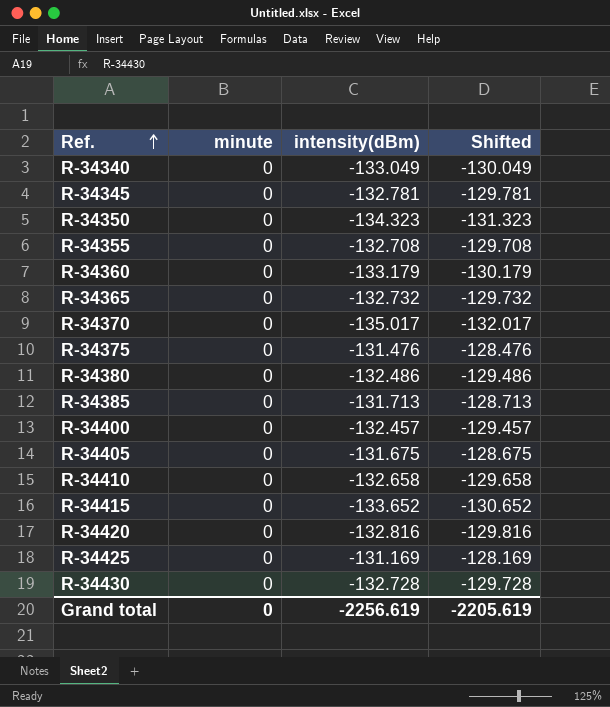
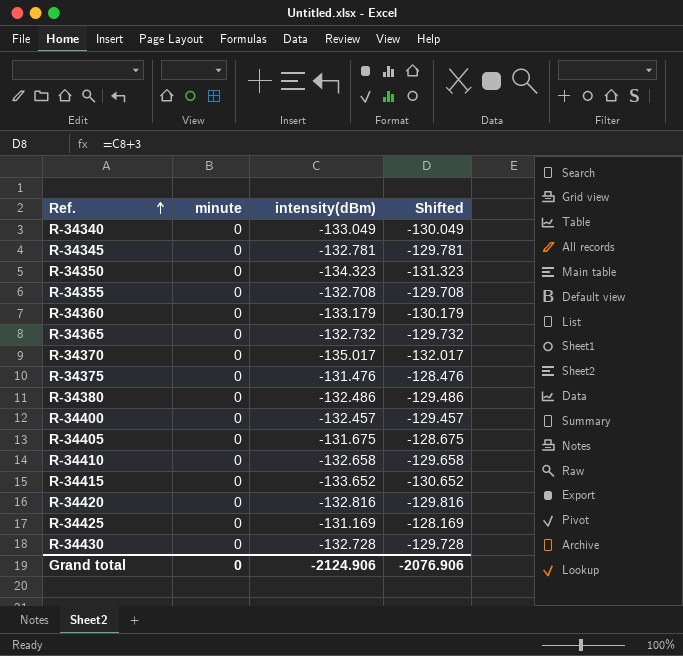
row R-34385: 0 | -131.713 | -128.713 -> none
Grand total | intensity(dBm): -2256.619 -> -2124.906
Grand total | Shifted: -2205.619 -> -2076.906

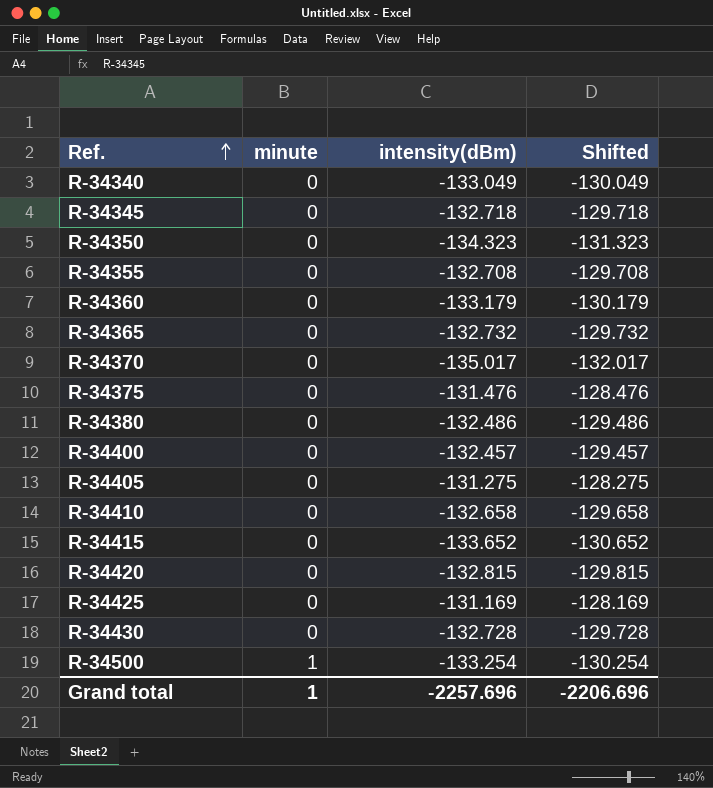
R-34345 | intensity(dBm): -132.781 -> -132.718
R-34345 | Shifted: -129.781 -> -129.718
R-34405 | intensity(dBm): -131.675 -> -131.275
R-34405 | Shifted: -128.675 -> -128.275
R-34420 | intensity(dBm): -132.816 -> -132.815
R-34420 | Shifted: -129.816 -> -129.815
row R-34500: none -> 1 | -133.254 | -130.254
Grand total | minute: 0 -> 1
Grand total | intensity(dBm): -2124.906 -> -2257.696
Grand total | Shifted: -2076.906 -> -2206.696

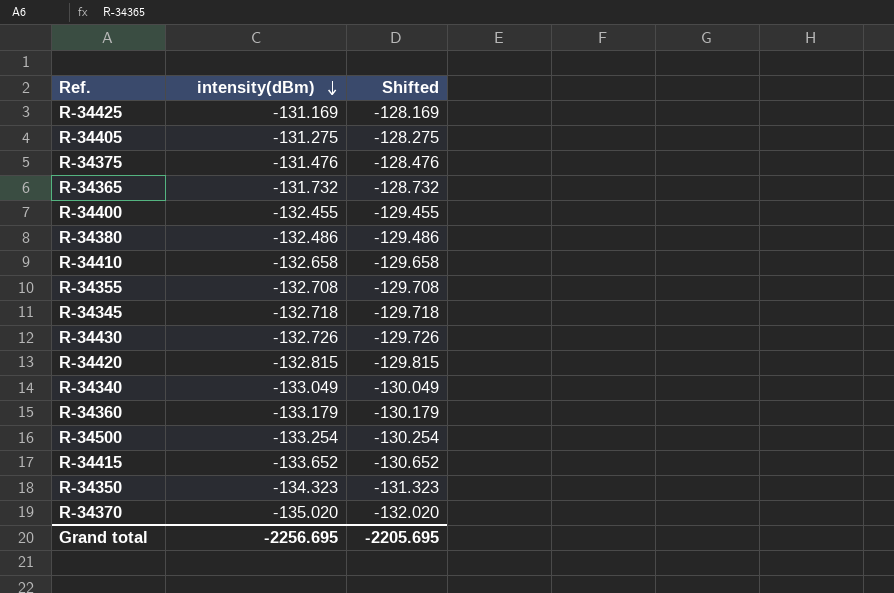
row order: Ref. ascending -> intensity(dBm) descending
column minute | position: 2 -> none
R-34365 | intensity(dBm): -132.732 -> -131.732
R-34365 | Shifted: -129.732 -> -128.732
R-34400 | intensity(dBm): -132.457 -> -132.455
R-34400 | Shifted: -129.457 -> -129.455
R-34430 | intensity(dBm): -132.728 -> -132.726
R-34430 | Shifted: -129.728 -> -129.726
R-34370 | intensity(dBm): -135.017 -> -135.020
R-34370 | Shifted: -132.017 -> -132.020
Grand total | intensity(dBm): -2257.696 -> -2256.695
Grand total | Shifted: -2206.696 -> -2205.695

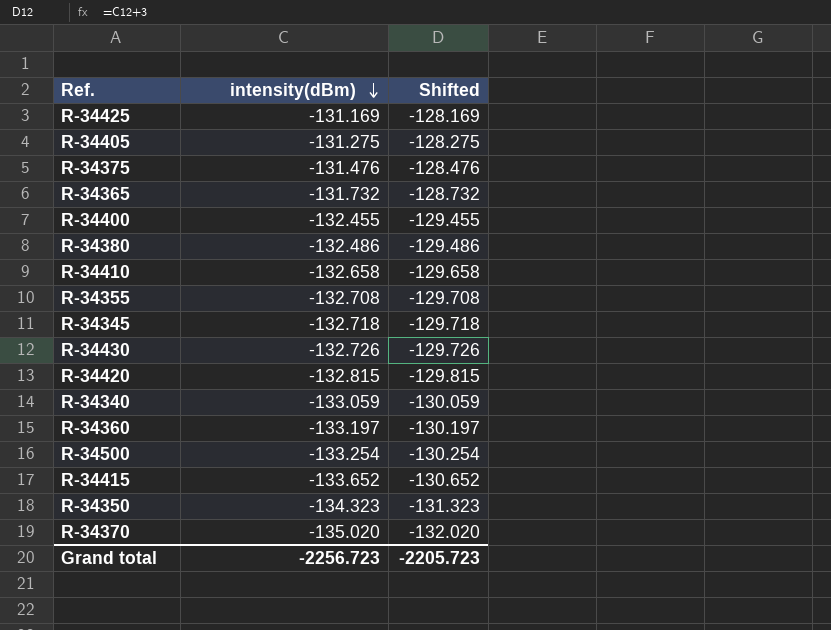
R-34340 | intensity(dBm): -133.049 -> -133.059
R-34340 | Shifted: -130.049 -> -130.059
R-34360 | intensity(dBm): -133.179 -> -133.197
R-34360 | Shifted: -130.179 -> -130.197
Grand total | intensity(dBm): -2256.695 -> -2256.723
Grand total | Shifted: -2205.695 -> -2205.723

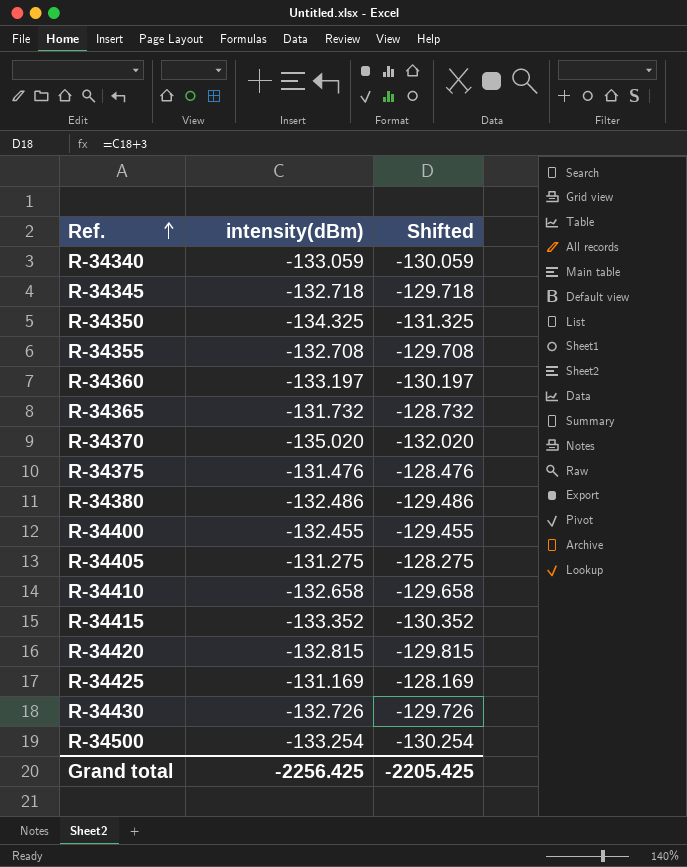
row order: intensity(dBm) descending -> Ref. ascending
R-34350 | intensity(dBm): -134.323 -> -134.325
R-34350 | Shifted: -131.323 -> -131.325
R-34415 | intensity(dBm): -133.652 -> -133.352
R-34415 | Shifted: -130.652 -> -130.352
Grand total | intensity(dBm): -2256.723 -> -2256.425
Grand total | Shifted: -2205.723 -> -2205.425

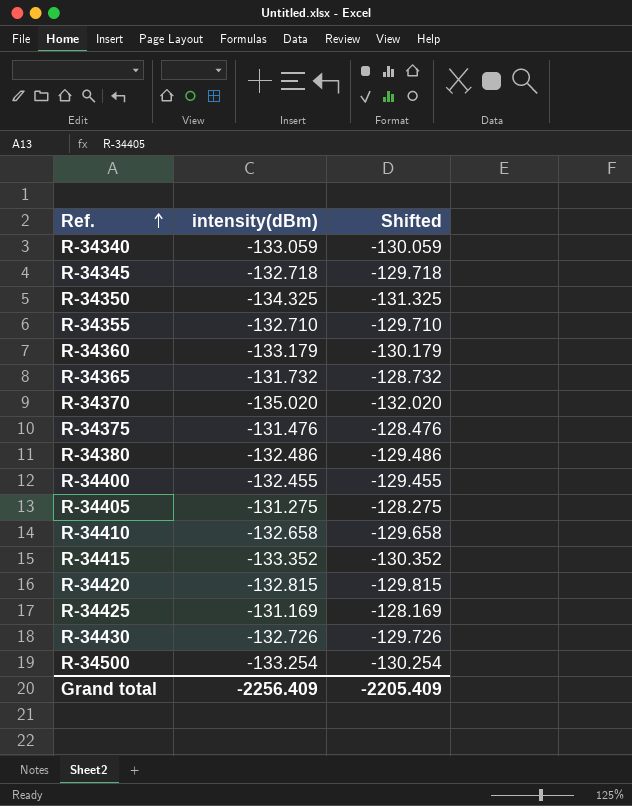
R-34355 | intensity(dBm): -132.708 -> -132.710
R-34355 | Shifted: -129.708 -> -129.710
R-34360 | intensity(dBm): -133.197 -> -133.179
R-34360 | Shifted: -130.197 -> -130.179
Grand total | intensity(dBm): -2256.425 -> -2256.409
Grand total | Shifted: -2205.425 -> -2205.409

